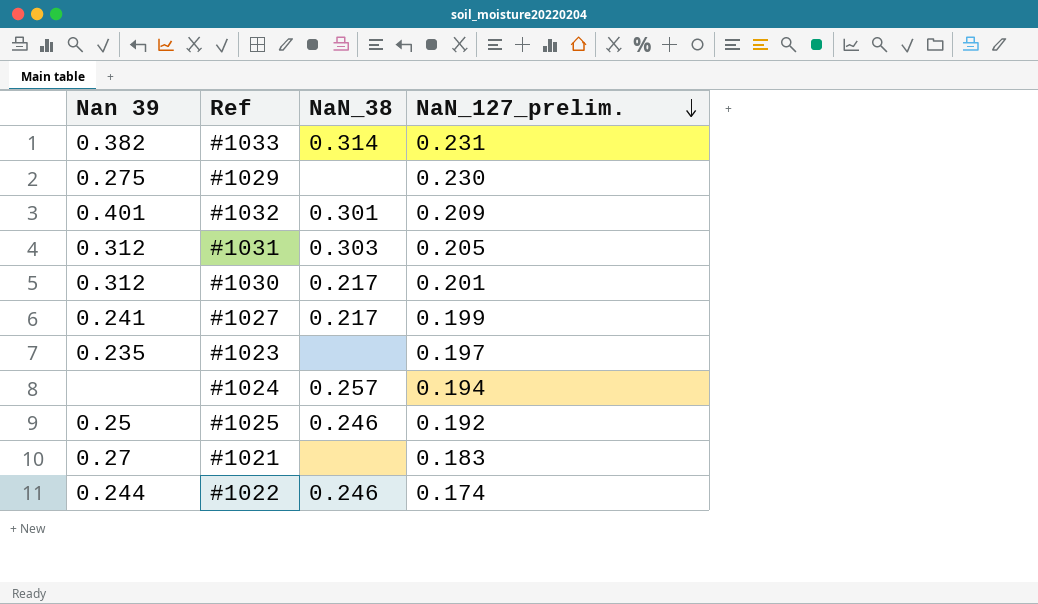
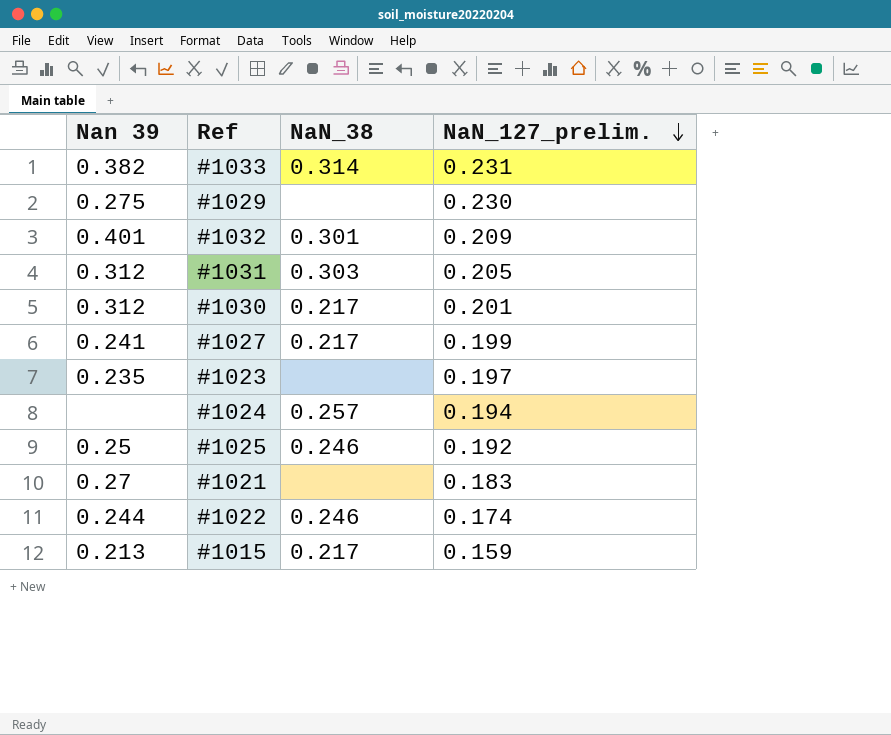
row #1015: none -> 0.213 | 0.217 | 0.159

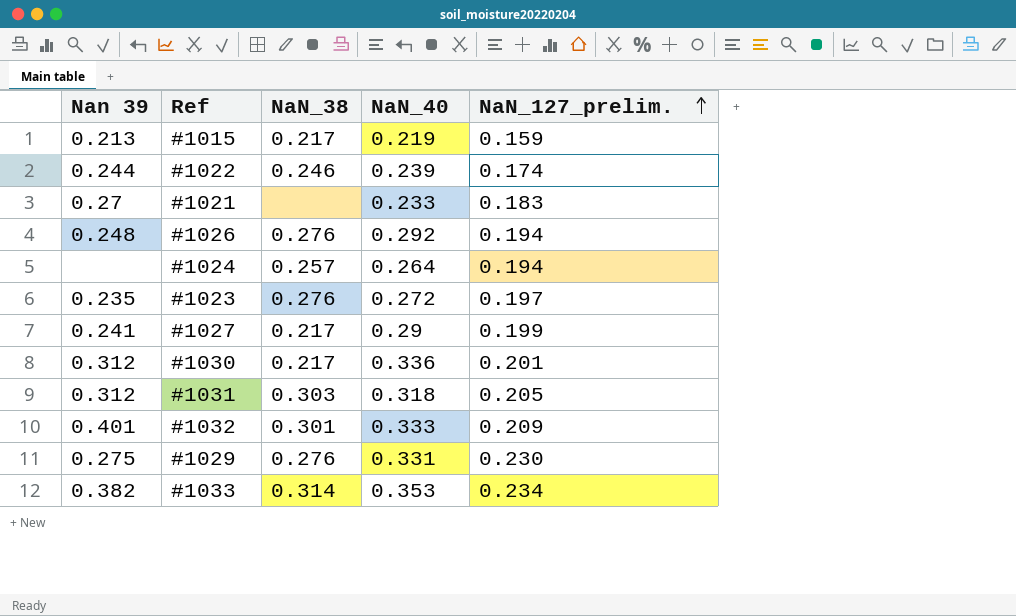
row order: NaN_127_prelim. descending -> NaN_127_prelim. ascending
column NaN_40 | position: none -> 4
row #1025: 0.25 | 0.246 | 0.192 -> none
row #1026: none -> 0.248 | 0.276 | 0.292 | 0.194
#1023 | NaN_38: none -> 0.276
#1029 | NaN_38: none -> 0.276
#1033 | NaN_127_prelim.: 0.231 -> 0.234

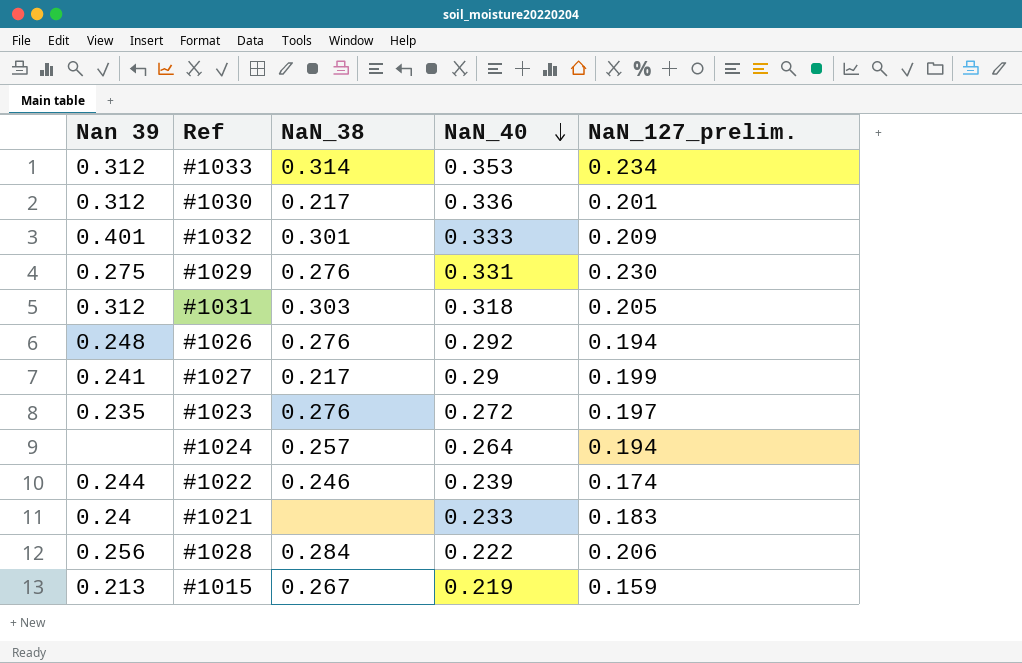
row order: NaN_127_prelim. ascending -> NaN_40 descending
#1033 | Nan 39: 0.382 -> 0.312
#1021 | Nan 39: 0.27 -> 0.24
row #1028: none -> 0.256 | 0.284 | 0.222 | 0.206
#1015 | NaN_38: 0.217 -> 0.267

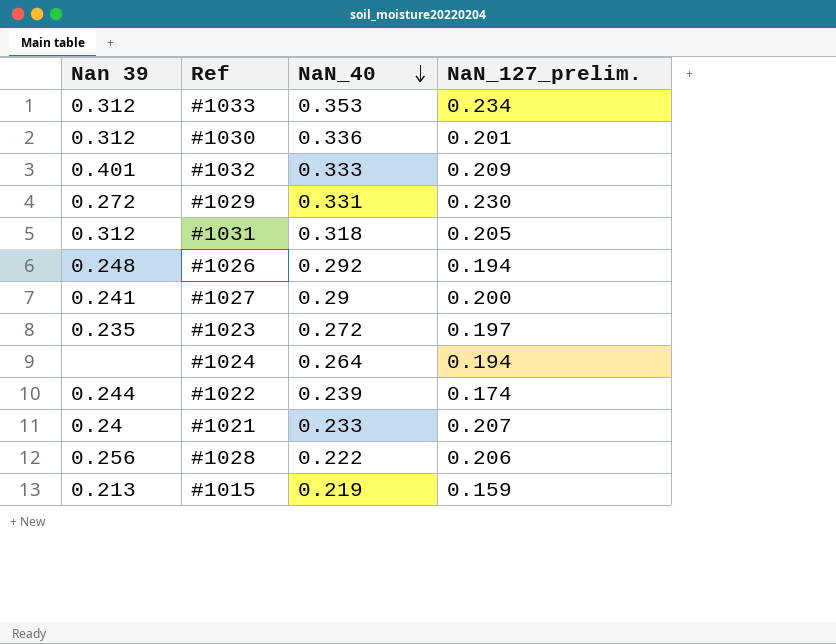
column NaN_38 | position: 3 -> none
#1029 | Nan 39: 0.275 -> 0.272
#1027 | NaN_127_prelim.: 0.199 -> 0.200
#1021 | NaN_127_prelim.: 0.183 -> 0.207

